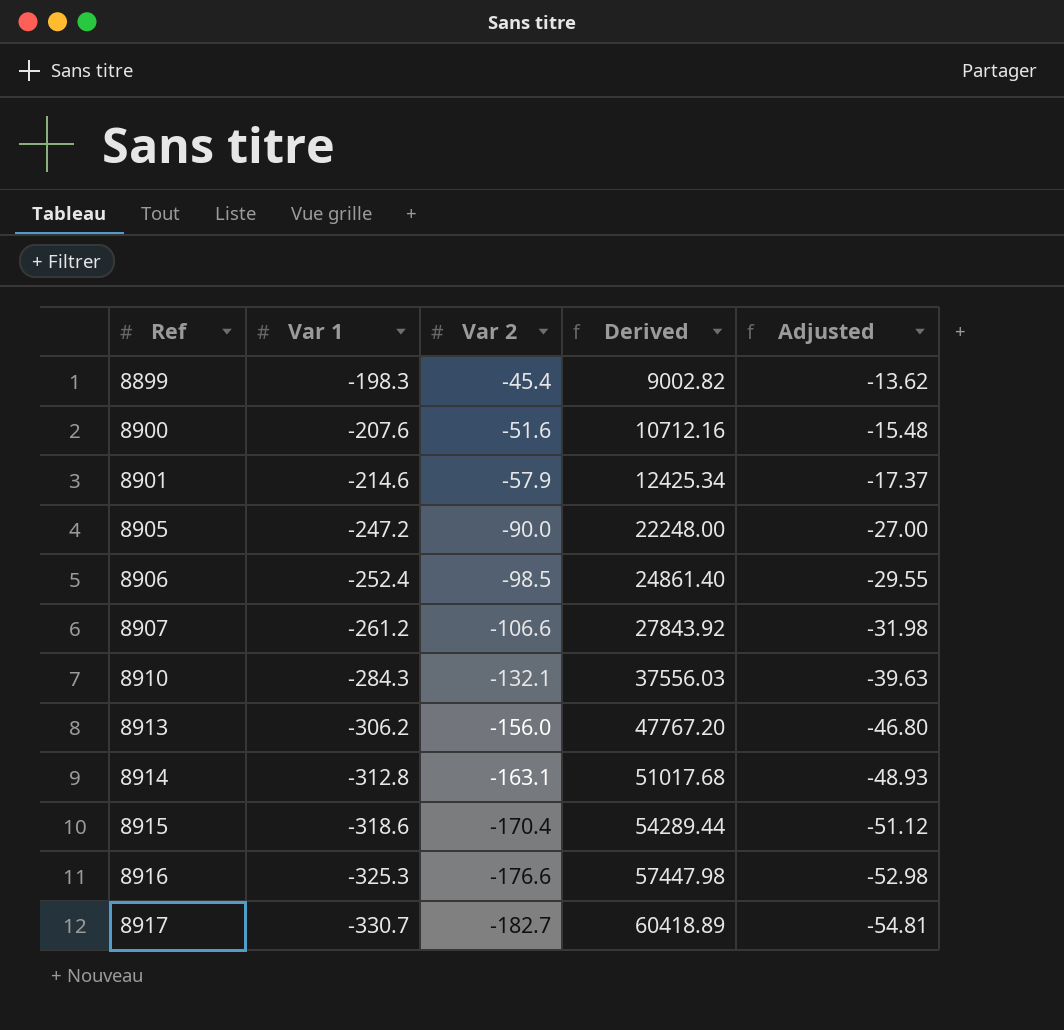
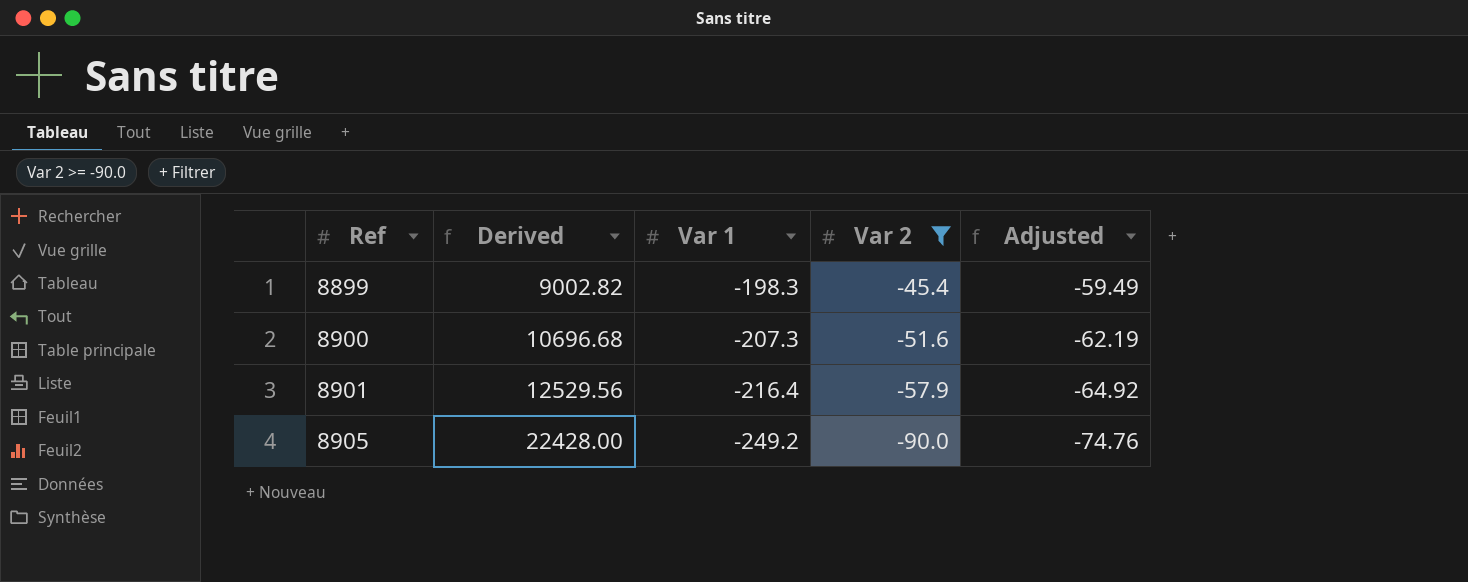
filter: none -> Var 2 >= -90.0
column Derived | position: 4 -> 2
column Adjusted | formula: [Var 2] * 0.3 -> [Var 1] * 0.3
8900 | Derived: 10712.16 -> 10696.68
8900 | Var 1: -207.6 -> -207.3
8901 | Derived: 12425.34 -> 12529.56
8901 | Var 1: -214.6 -> -216.4
8905 | Derived: 22248.00 -> 22428.00
8905 | Var 1: -247.2 -> -249.2

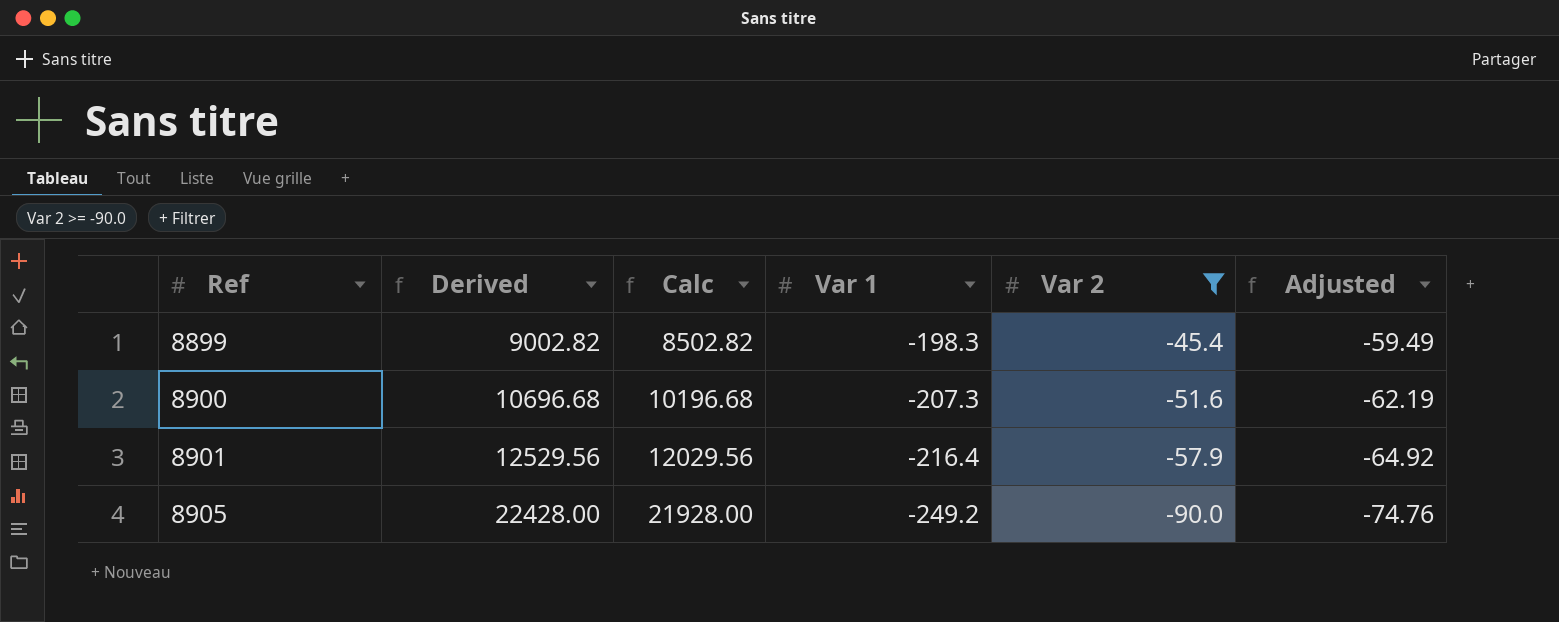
column Calc | formula: none -> [Derived] - 500

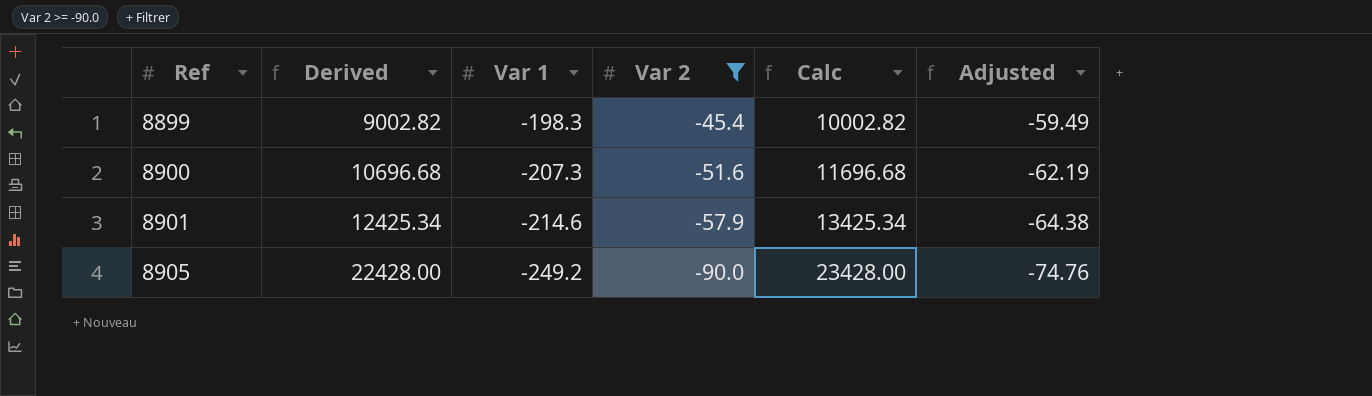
column Calc | formula: [Derived] - 500 -> [Derived] + 1000
column Calc | position: 3 -> 5
8901 | Derived: 12529.56 -> 12425.34
8901 | Var 1: -216.4 -> -214.6
8901 | Adjusted: -64.92 -> -64.38

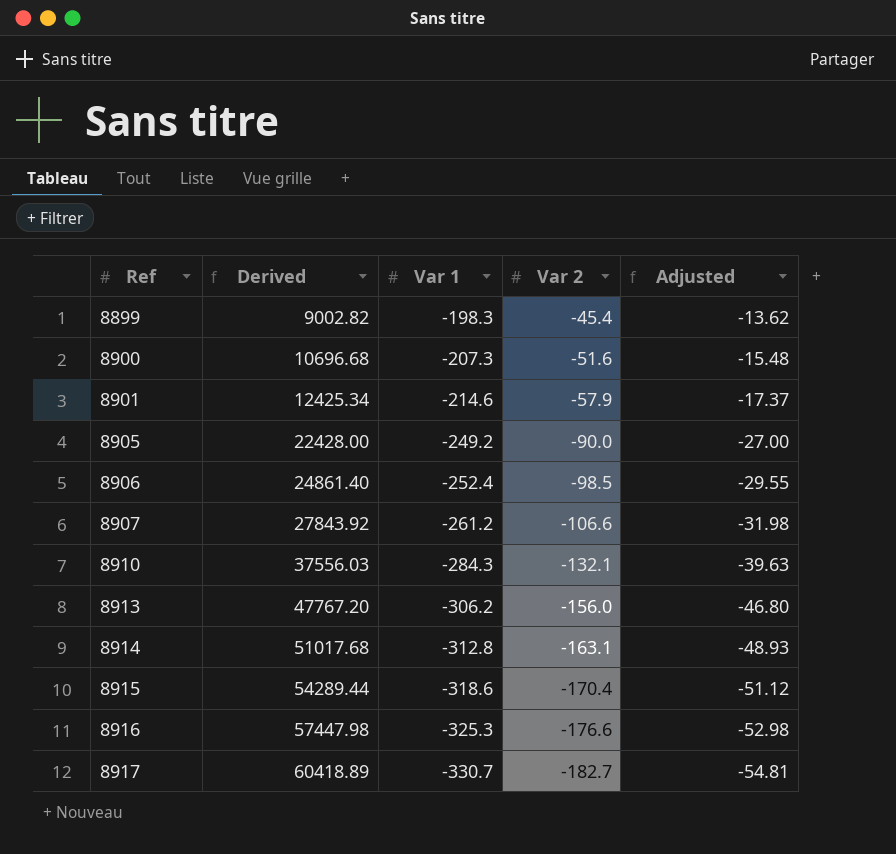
filter: Var 2 >= -90.0 -> none
column Calc | formula: [Derived] + 1000 -> none
column Adjusted | formula: [Var 1] * 0.3 -> [Var 2] * 0.3

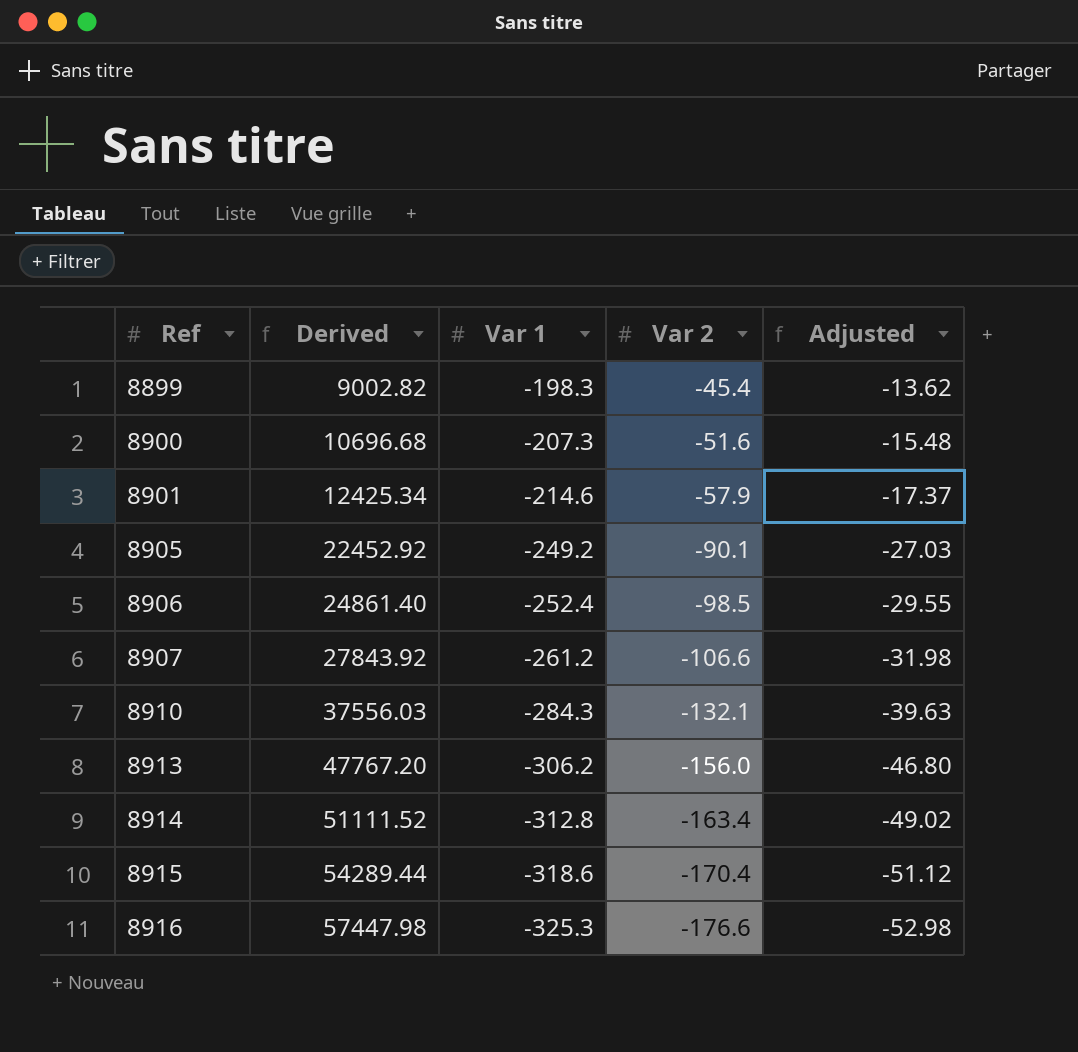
row 8917: 60418.89 | -330.7 | -182.7 | -54.81 -> none
8905 | Derived: 22428.00 -> 22452.92
8905 | Var 2: -90.0 -> -90.1
8905 | Adjusted: -27.00 -> -27.03
8914 | Derived: 51017.68 -> 51111.52
8914 | Var 2: -163.1 -> -163.4
8914 | Adjusted: -48.93 -> -49.02

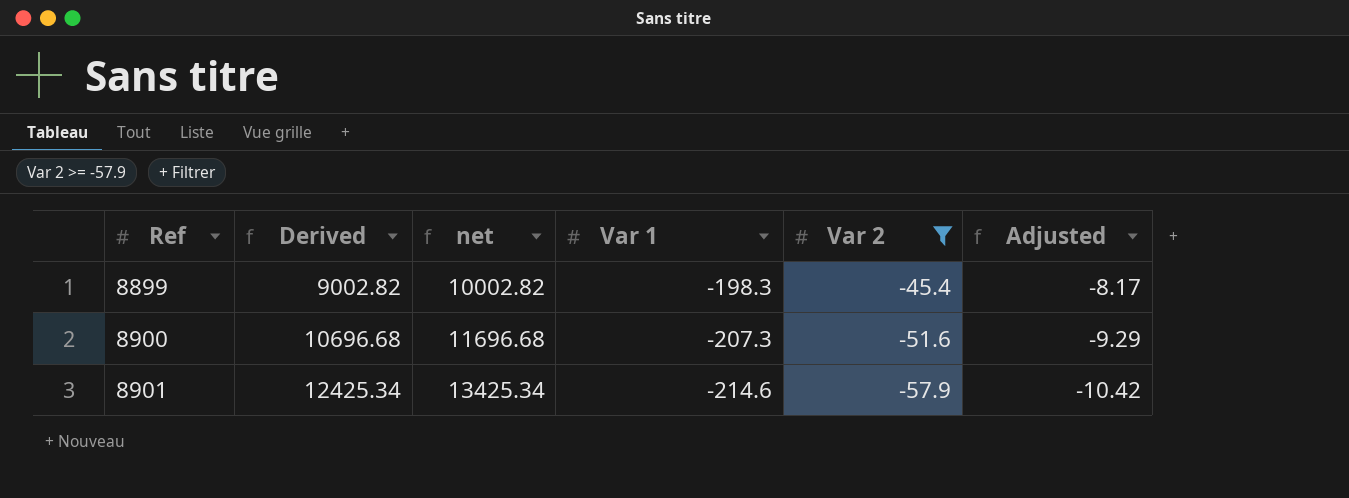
filter: none -> Var 2 >= -57.9
column net | formula: none -> [Derived] + 1000
column Adjusted | formula: [Var 2] * 0.3 -> [Var 2] * 0.18

